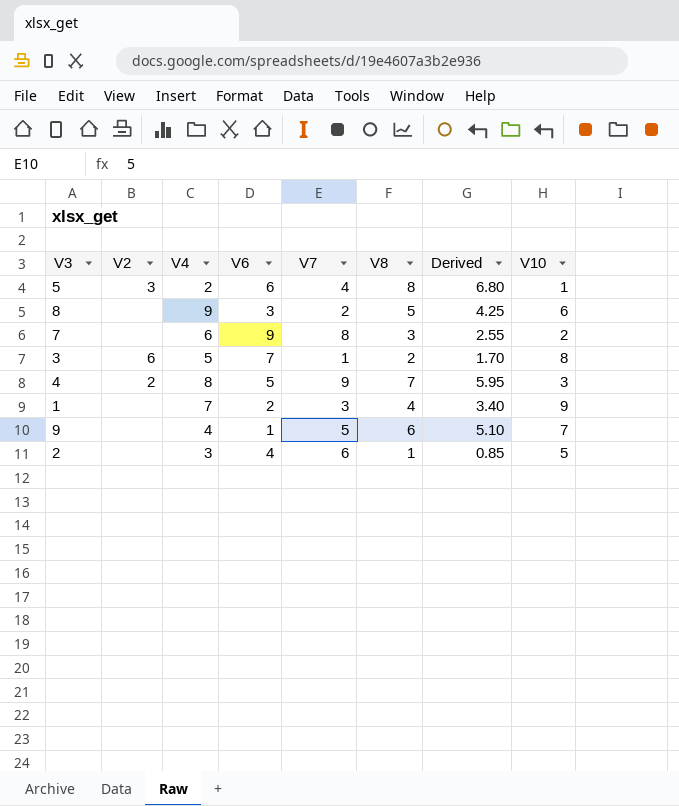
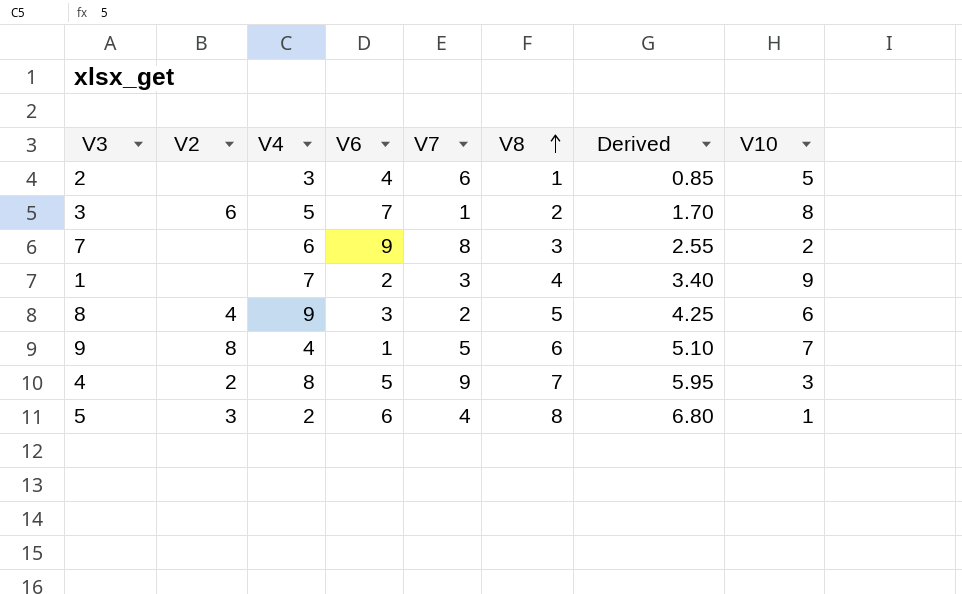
row order: none -> V8 ascending
8 | V2: none -> 4
9 | V2: none -> 8

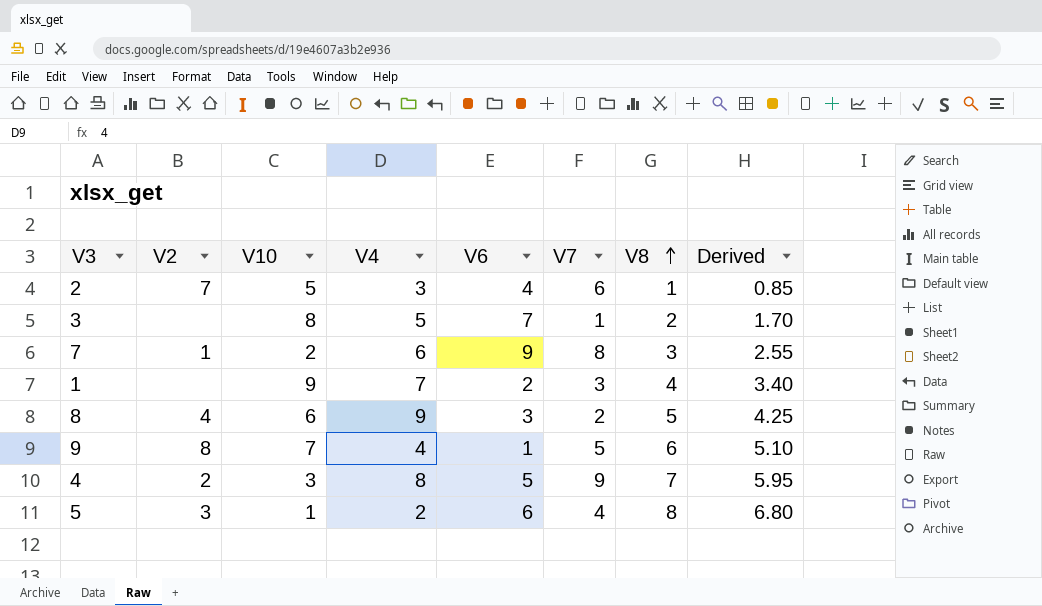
column V10 | position: 8 -> 3
2 | V2: none -> 7
3 | V2: 6 -> none
7 | V2: none -> 1

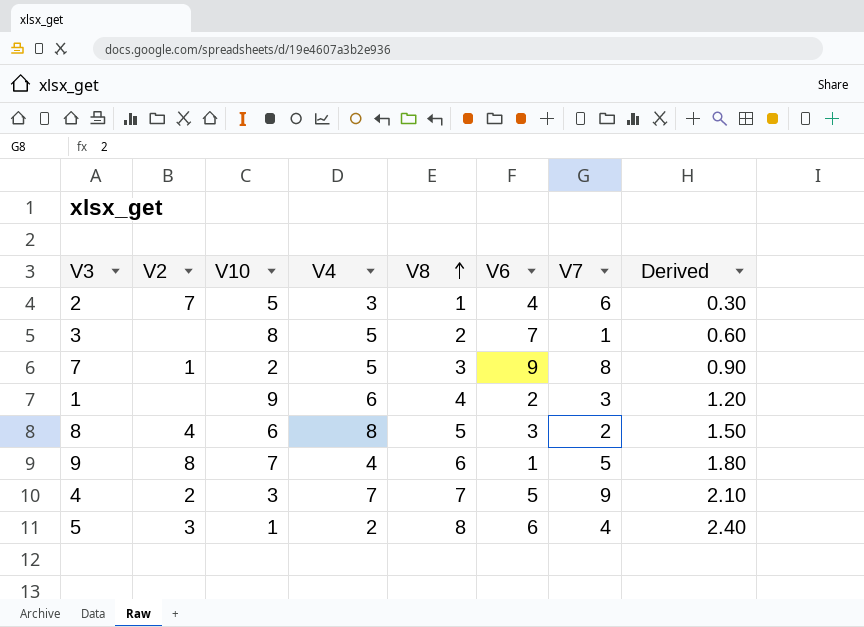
column V8 | position: 7 -> 5
column Derived | formula: [V8] * 0.85 -> [V8] * 0.3
7 | V4: 6 -> 5
1 | V4: 7 -> 6
8 | V4: 9 -> 8
4 | V4: 8 -> 7

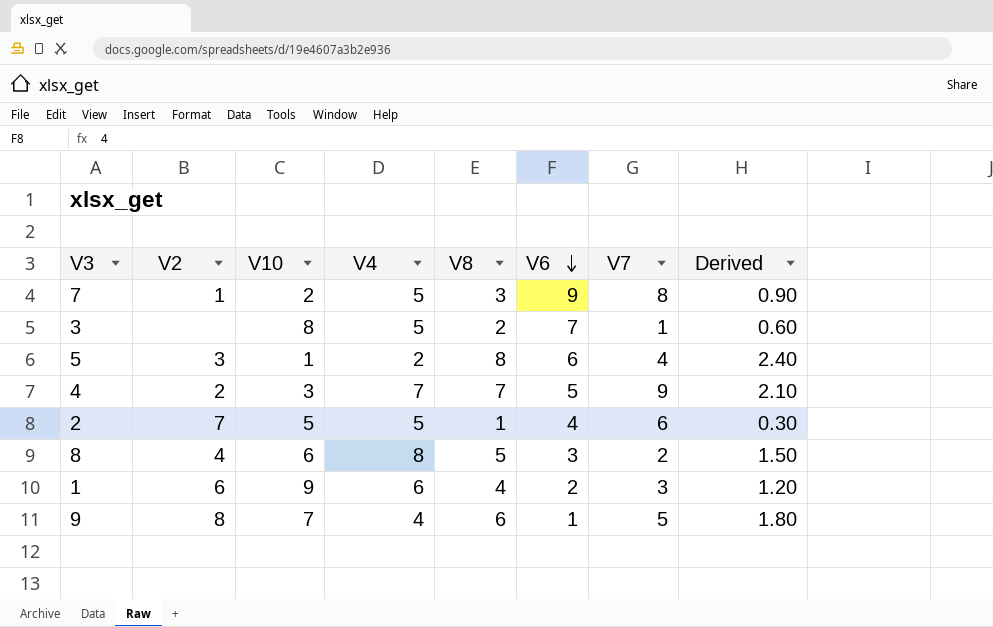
row order: V8 ascending -> V6 descending
2 | V4: 3 -> 5
1 | V2: none -> 6

